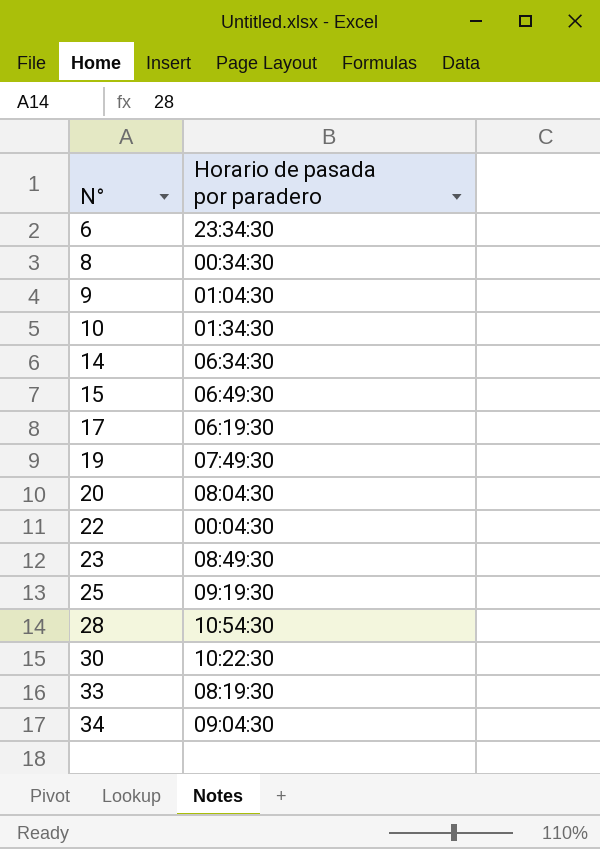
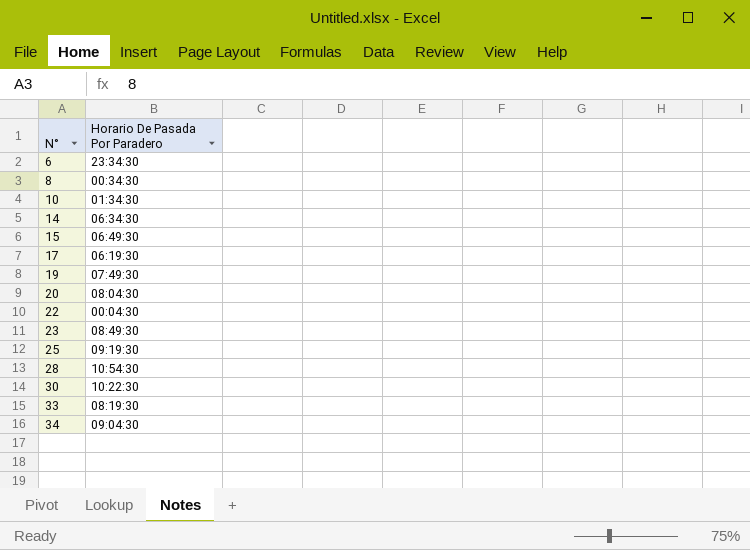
column name: Horario de pasada por paradero -> Horario De Pasada Por Paradero
row 9: 01:04:30 -> none

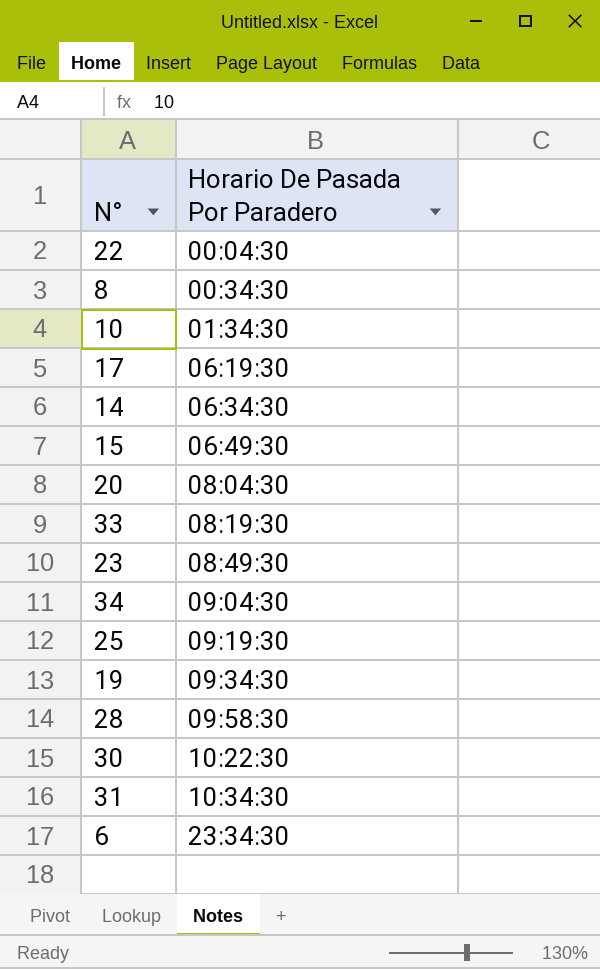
row order: N° ascending -> Horario De Pasada Por Paradero ascending
19 | Horario De Pasada Por Paradero: 07:49:30 -> 09:34:30
28 | Horario De Pasada Por Paradero: 10:54:30 -> 09:58:30
row 31: none -> 10:34:30

